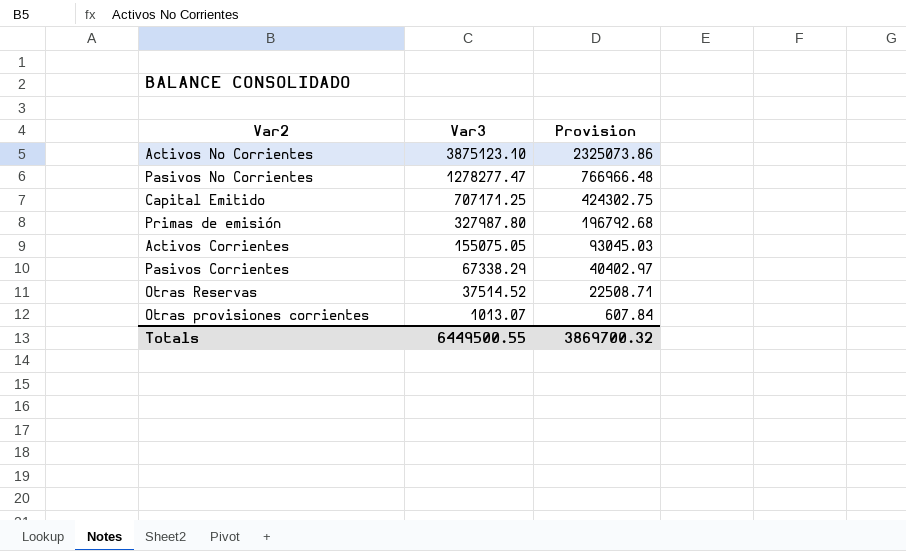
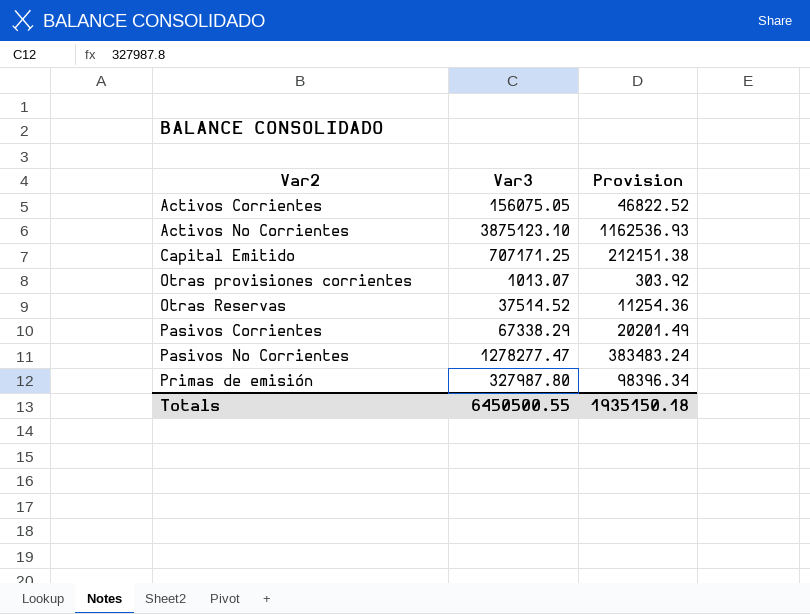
row order: Var3 descending -> Var2 ascending
column Provision | formula: [Var3] * 0.6 -> [Var3] * 0.3
Activos Corrientes | Var3: 155075.05 -> 156075.05
Totals | Var3: 6449500.55 -> 6450500.55
Totals | Provision: 3869700.32 -> 1935150.18

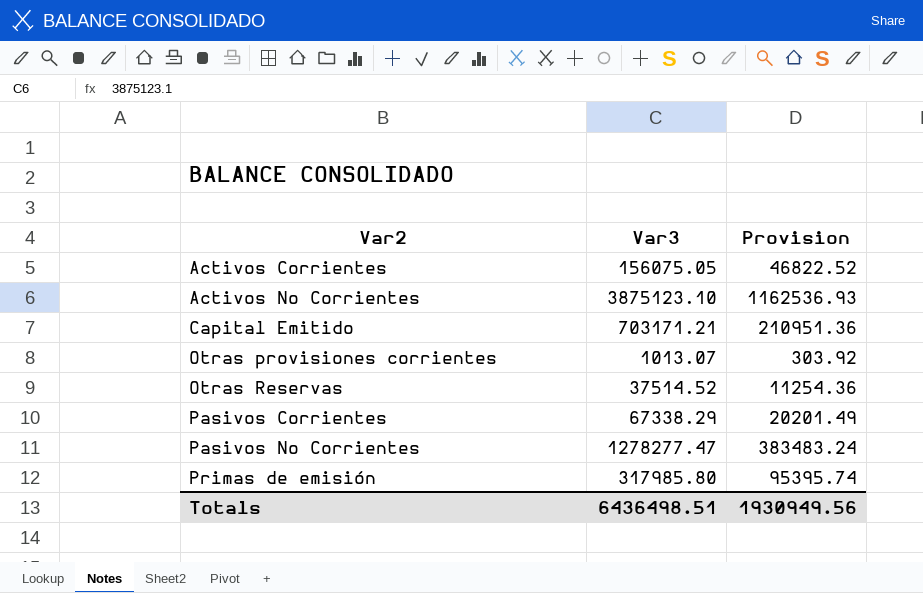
Capital Emitido | Var3: 707171.25 -> 703171.21
Capital Emitido | Provision: 212151.38 -> 210951.36
Primas de emisión | Var3: 327987.80 -> 317985.80
Primas de emisión | Provision: 98396.34 -> 95395.74
Totals | Var3: 6450500.55 -> 6436498.51
Totals | Provision: 1935150.18 -> 1930949.56

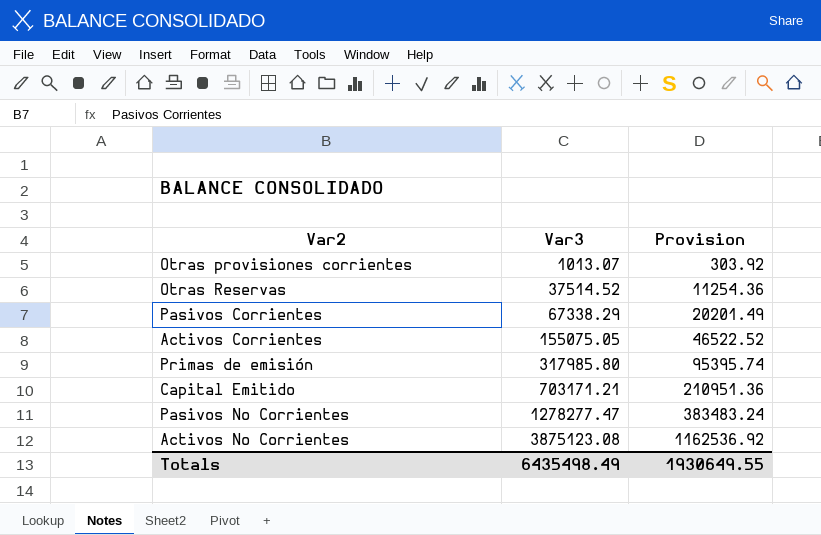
row order: Var2 ascending -> Var3 ascending
Activos Corrientes | Var3: 156075.05 -> 155075.05
Activos Corrientes | Provision: 46822.52 -> 46522.52
Activos No Corrientes | Var3: 3875123.10 -> 3875123.08
Activos No Corrientes | Provision: 1162536.93 -> 1162536.92
Totals | Var3: 6436498.51 -> 6435498.49
Totals | Provision: 1930949.56 -> 1930649.55

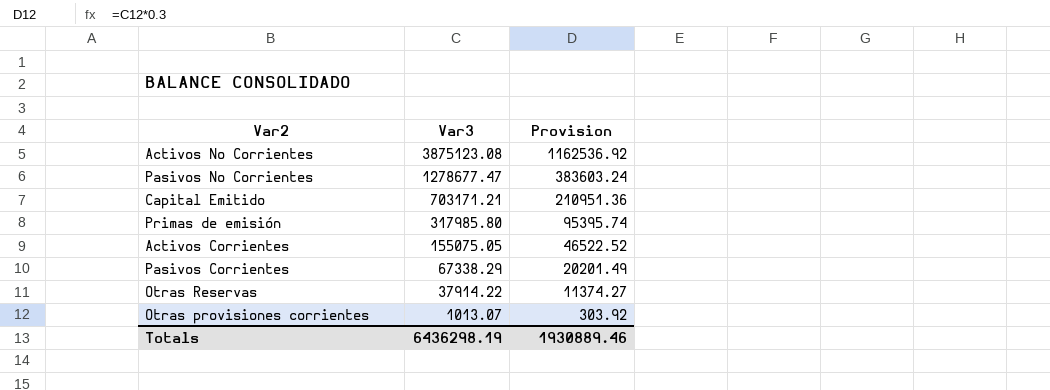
row order: Var3 ascending -> Var3 descending
Pasivos No Corrientes | Var3: 1278277.47 -> 1278677.47
Pasivos No Corrientes | Provision: 383483.24 -> 383603.24
Otras Reservas | Var3: 37514.52 -> 37914.22
Otras Reservas | Provision: 11254.36 -> 11374.27
Totals | Var3: 6435498.49 -> 6436298.19
Totals | Provision: 1930649.55 -> 1930889.46

